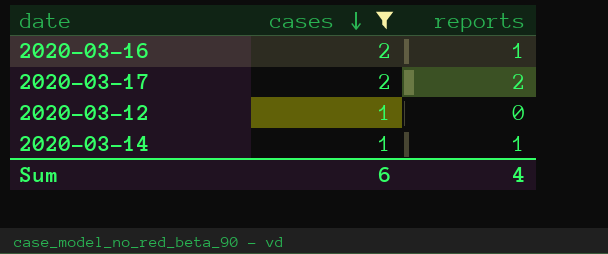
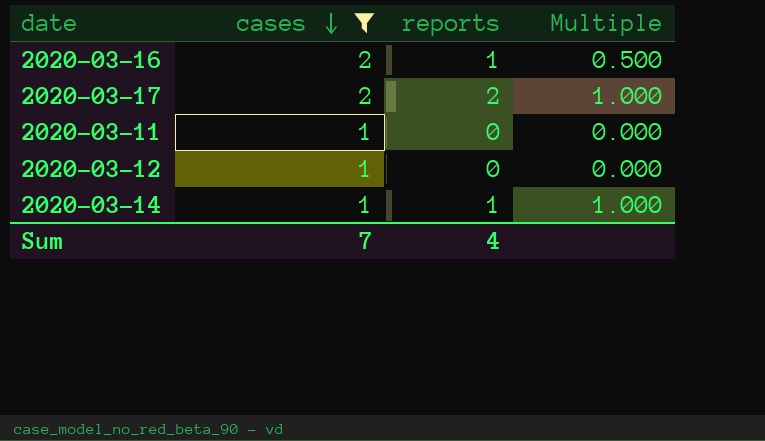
column Multiple | formula: none -> [reports] / [cases]
row 2020-03-11: none -> 1 | 0 | 0.000
Sum | cases: 6 -> 7

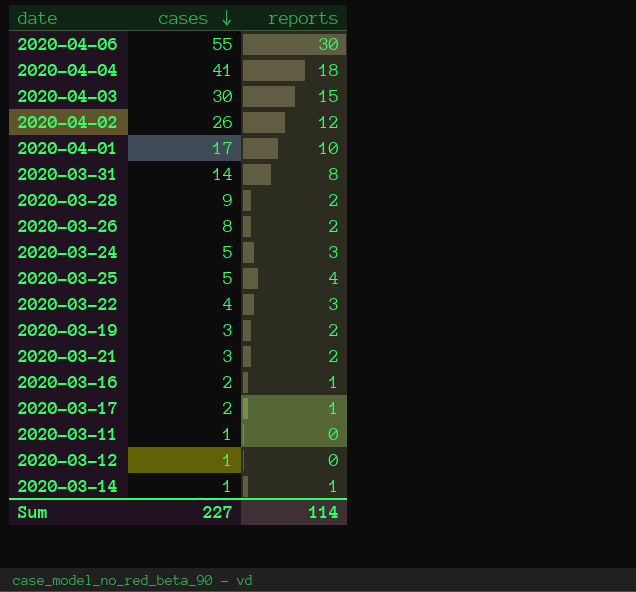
filter: cases <= 2 -> none
column Multiple | formula: [reports] / [cases] -> none
2020-03-17 | reports: 2 -> 1
Sum | cases: 7 -> 227
Sum | reports: 4 -> 114

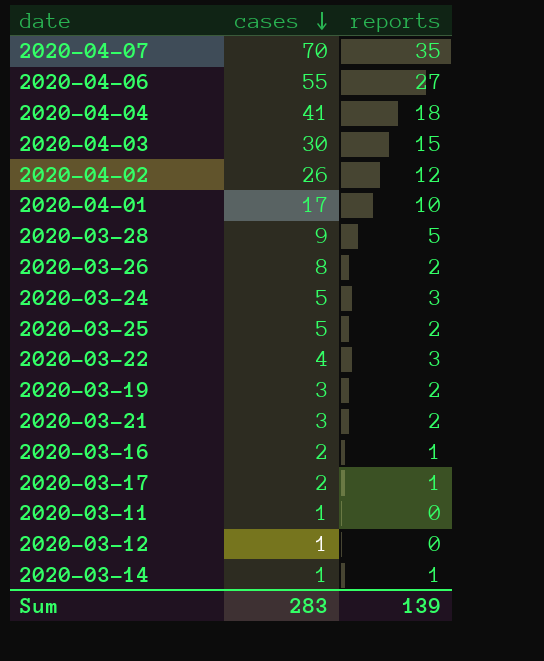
row 2020-03-31: 14 | 8 -> none
row 2020-04-07: none -> 70 | 35
2020-04-06 | reports: 30 -> 27
2020-03-28 | reports: 2 -> 5
2020-03-25 | reports: 4 -> 2
Sum | cases: 227 -> 283
Sum | reports: 114 -> 139

